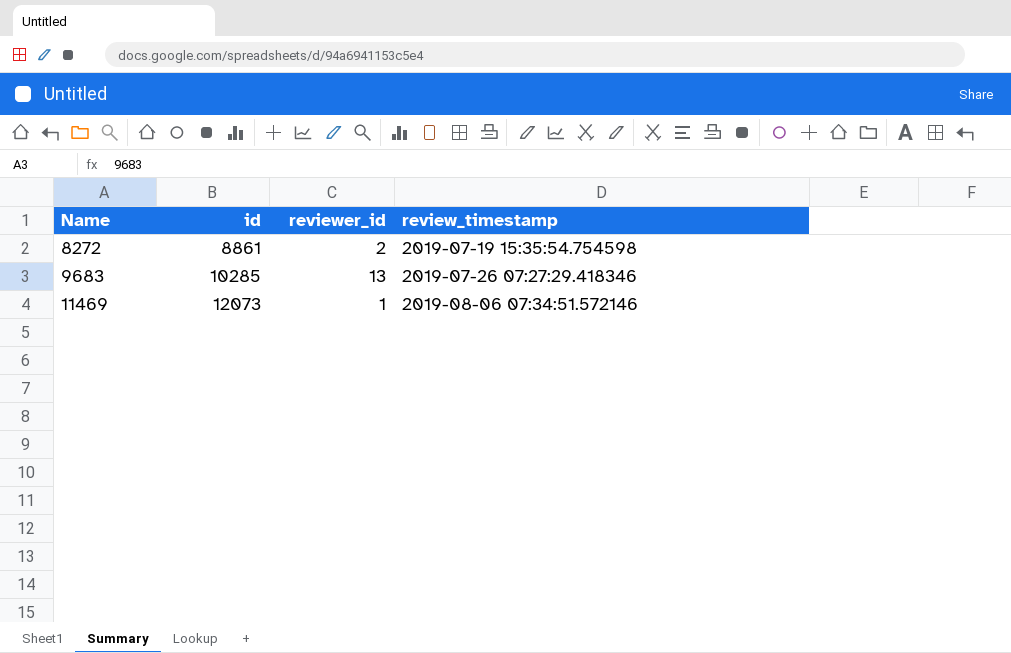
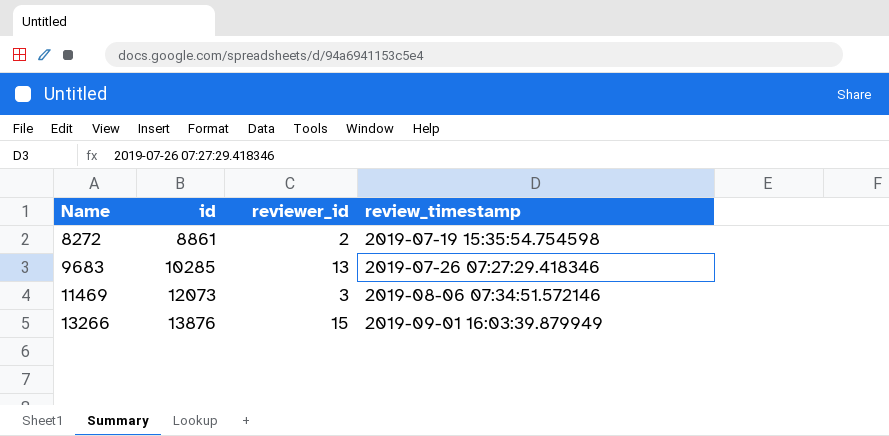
11469 | reviewer_id: 1 -> 3
row 13266: none -> 13876 | 15 | 2019-09-01 16:03:39.879949

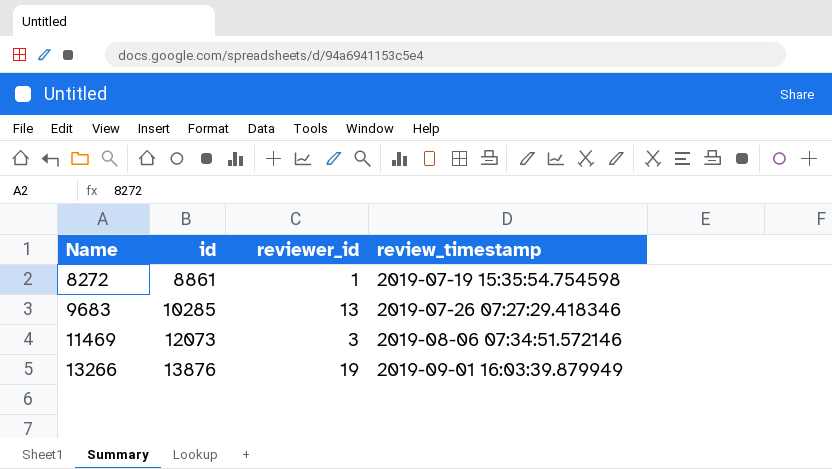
8272 | reviewer_id: 2 -> 1
13266 | reviewer_id: 15 -> 19

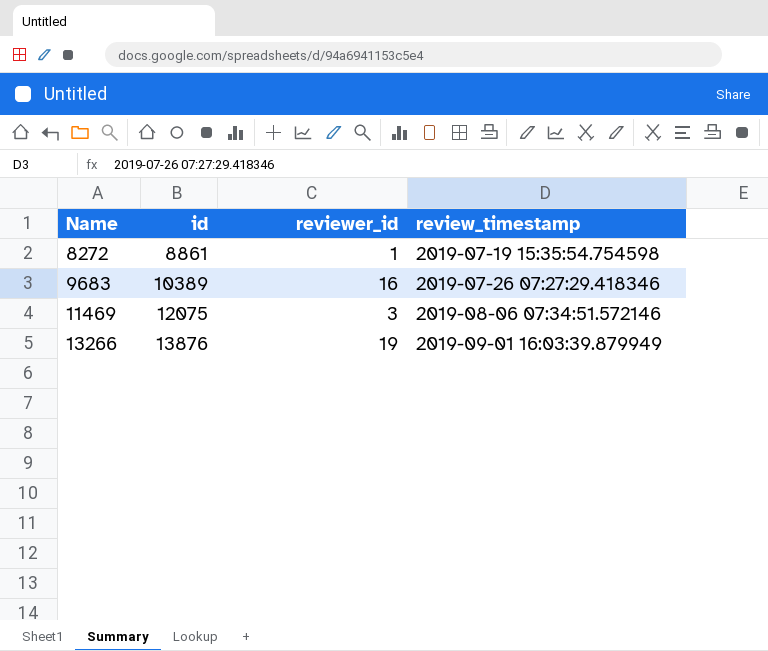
9683 | id: 10285 -> 10389
9683 | reviewer_id: 13 -> 16
11469 | id: 12073 -> 12075

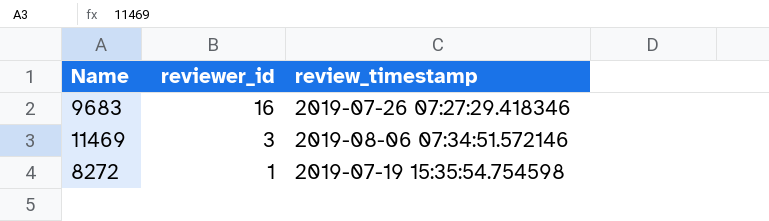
row order: Name ascending -> reviewer_id descending
column id | position: 2 -> none
row 13266: 13876 | 19 | 2019-09-01 16:03:39.879949 -> none

